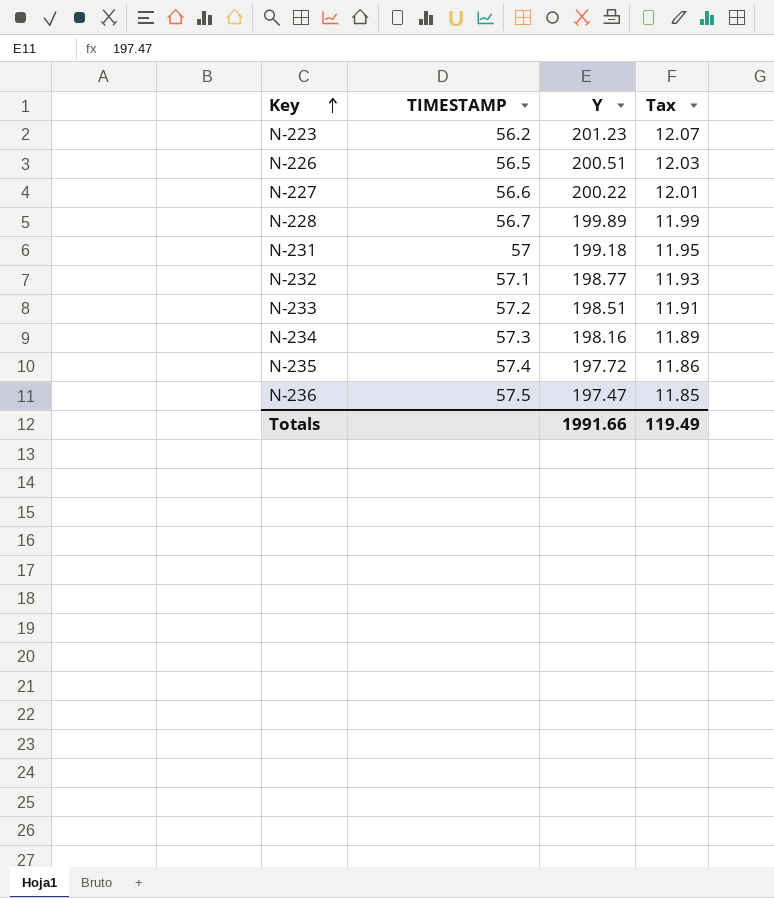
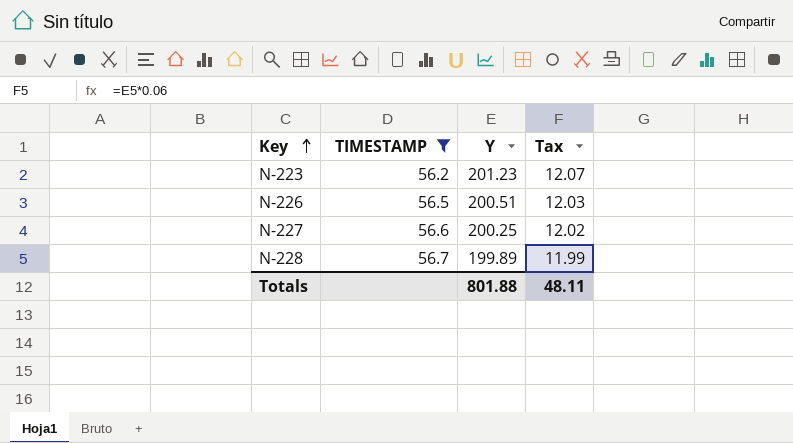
filter: none -> TIMESTAMP <= 56.7
N-227 | Y: 200.22 -> 200.25
N-227 | Tax: 12.01 -> 12.02
Totals | Y: 1991.66 -> 801.88
Totals | Tax: 119.49 -> 48.11

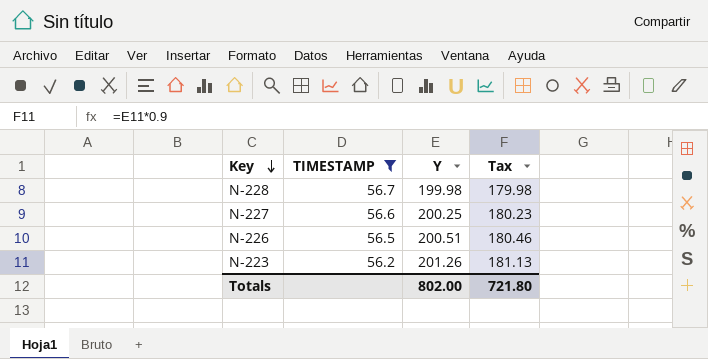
row order: Key ascending -> Key descending
column Tax | formula: [Y] * 0.06 -> [Y] * 0.9
N-228 | Y: 199.89 -> 199.98
N-223 | Y: 201.23 -> 201.26
Totals | Y: 801.88 -> 802.00
Totals | Tax: 48.11 -> 721.80

